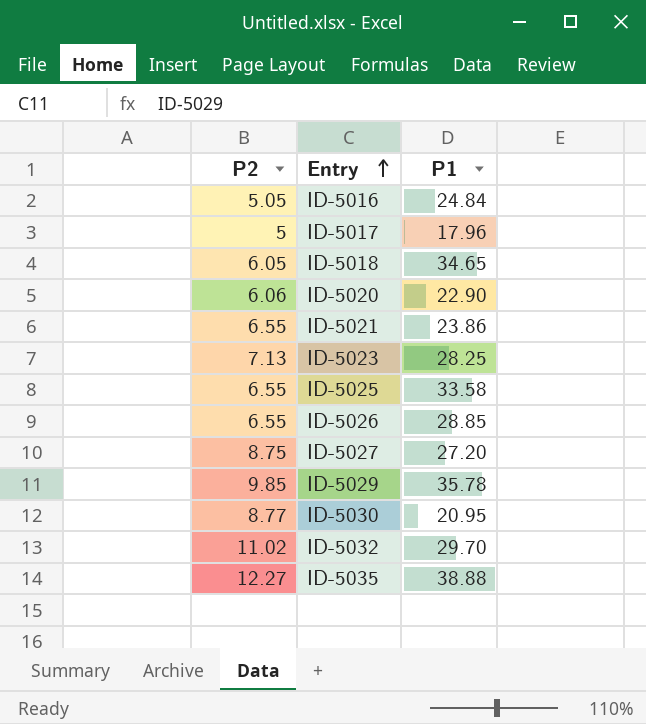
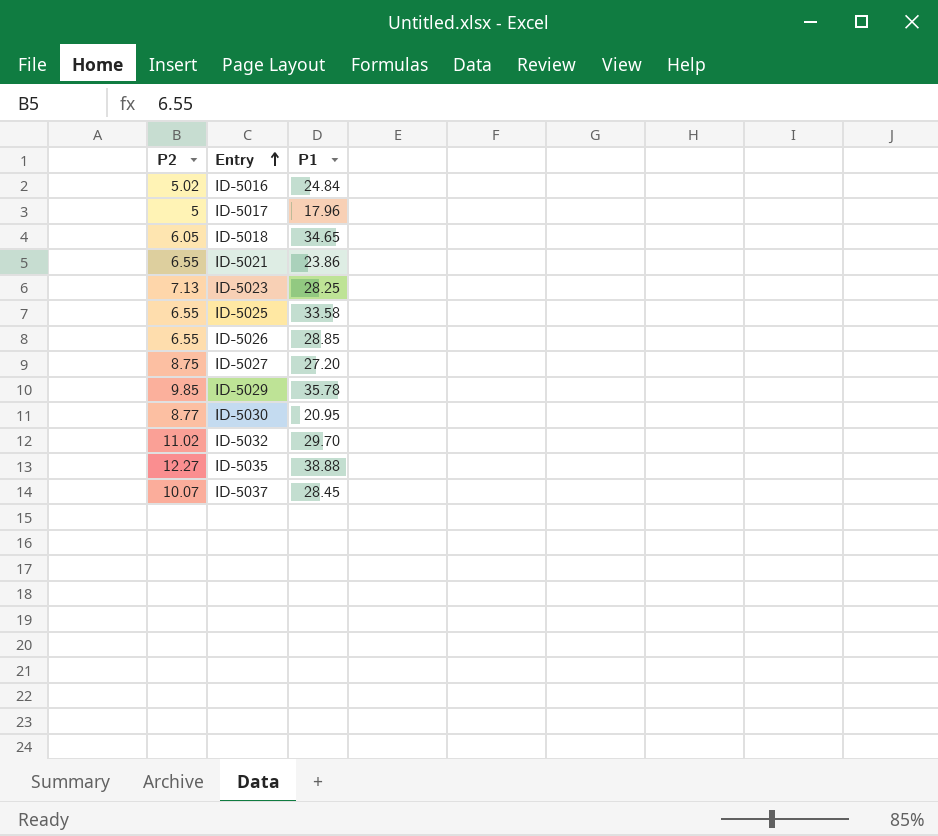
row ID-5020: 6.06 | 22.90 -> none
ID-5016 | P2: 5.05 -> 5.02
row ID-5037: none -> 10.07 | 28.45

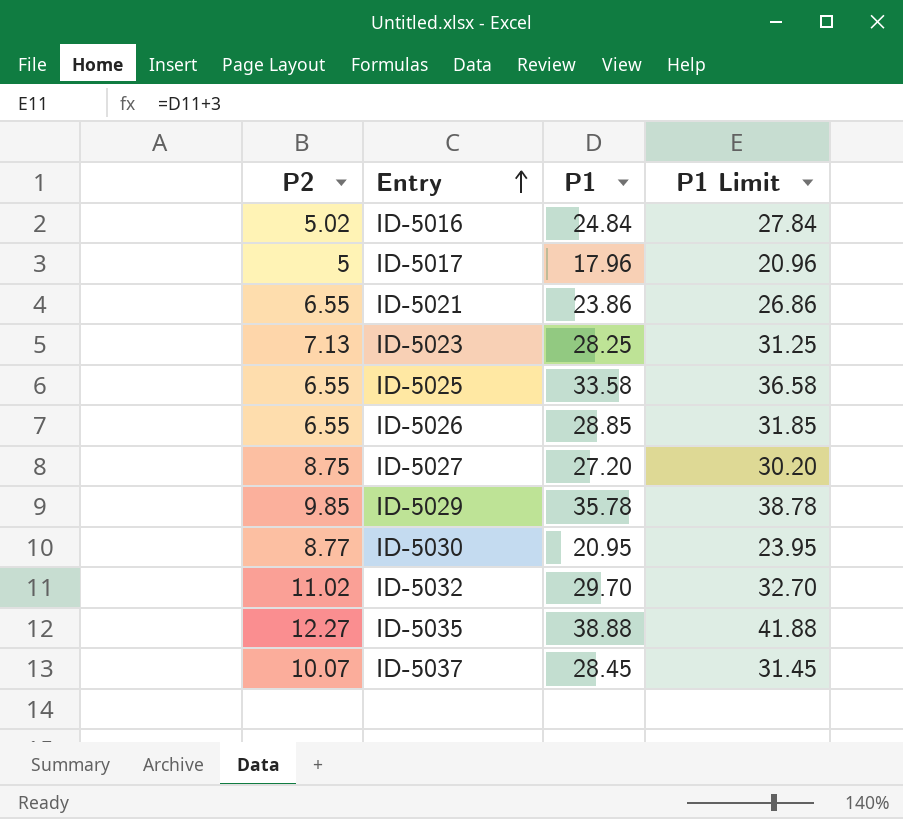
column P1 Limit | formula: none -> [P1] + 3
row ID-5018: 6.05 | 34.65 -> none

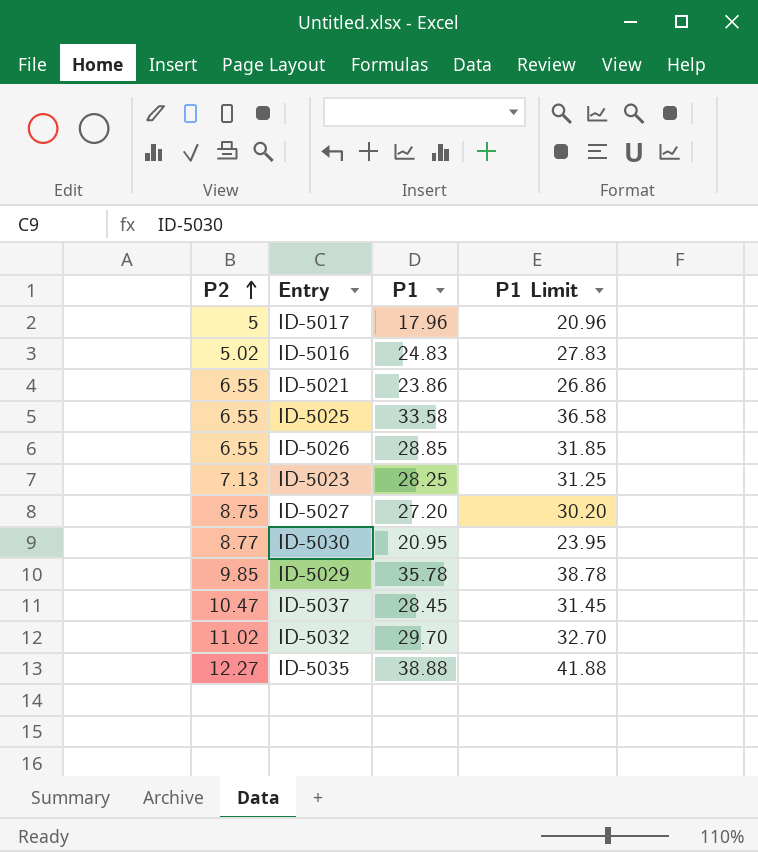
row order: Entry ascending -> P2 ascending
ID-5016 | P1: 24.84 -> 24.83
ID-5016 | P1 Limit: 27.84 -> 27.83
ID-5037 | P2: 10.07 -> 10.47

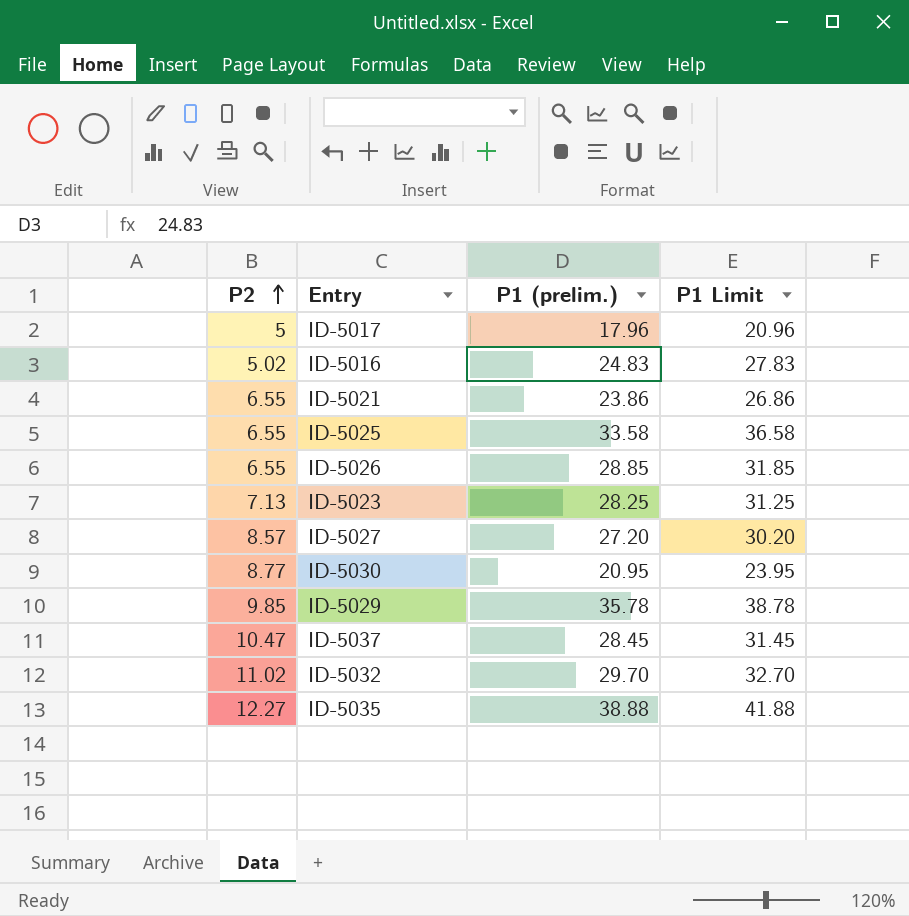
column name: P1 -> P1 (prelim.)
ID-5027 | P2: 8.75 -> 8.57

